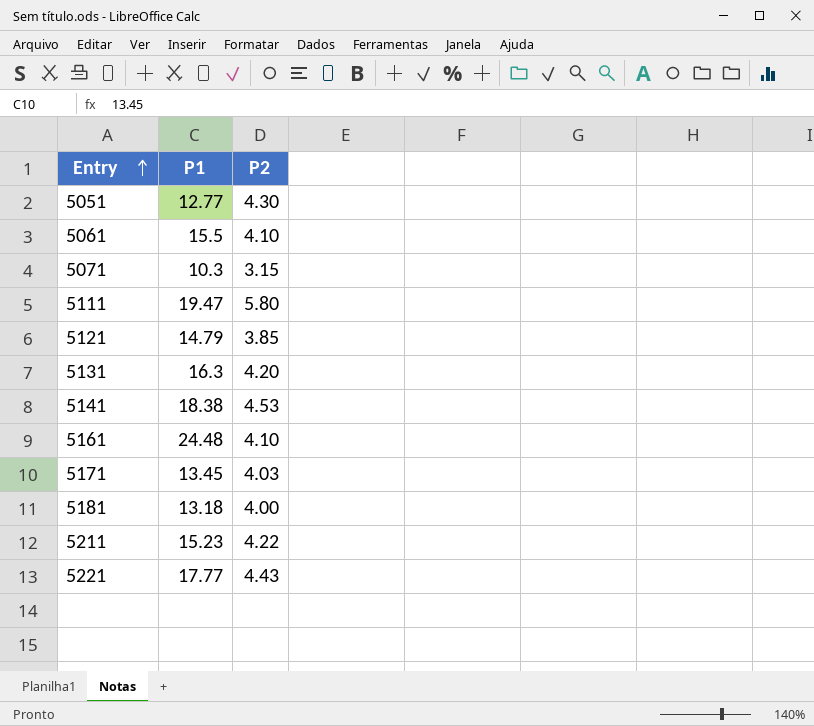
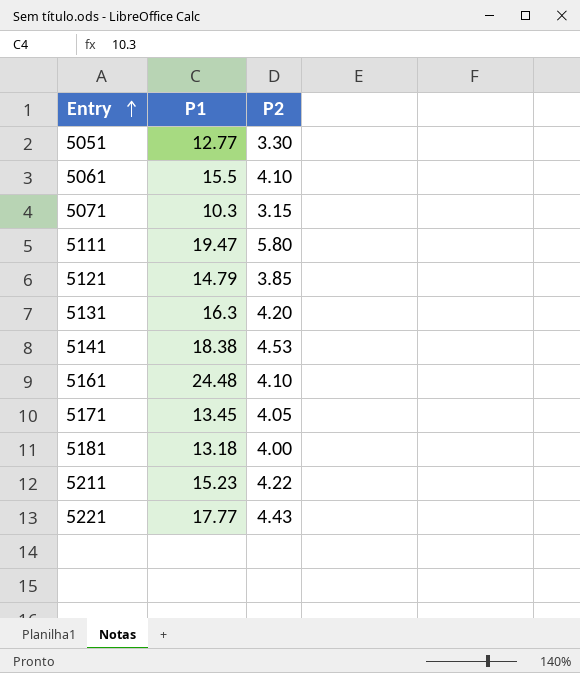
5051 | P2: 4.30 -> 3.30
5171 | P2: 4.03 -> 4.05

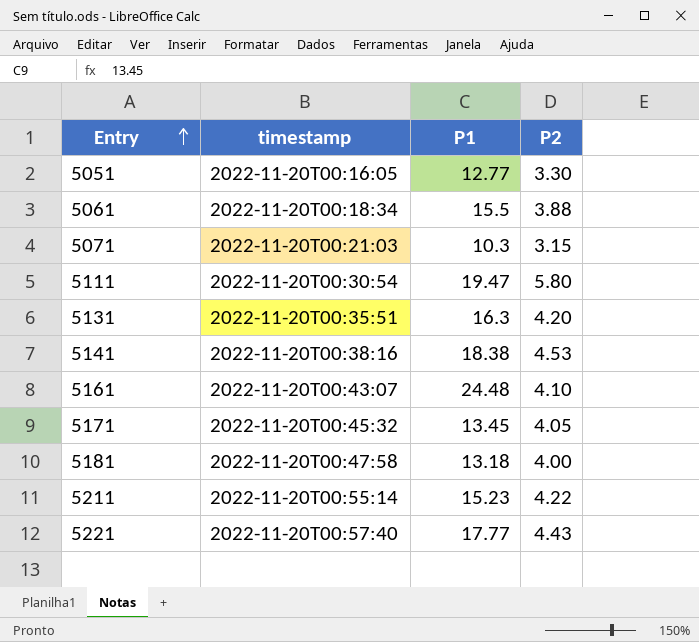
column timestamp | position: none -> 2
row 5121: 14.79 | 3.85 -> none
5061 | P2: 4.10 -> 3.88

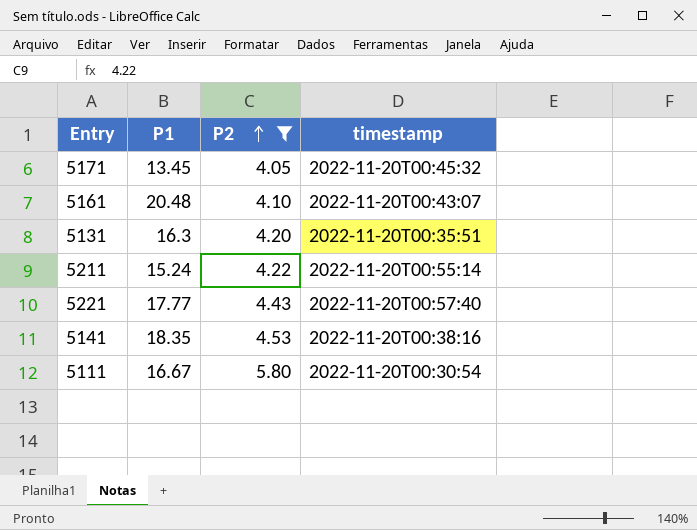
filter: none -> P2 >= 4.05
row order: Entry ascending -> P2 ascending
column timestamp | position: 2 -> 4
5161 | P1: 24.48 -> 20.48
5211 | P1: 15.23 -> 15.24
5141 | P1: 18.38 -> 18.35
5111 | P1: 19.47 -> 16.67

